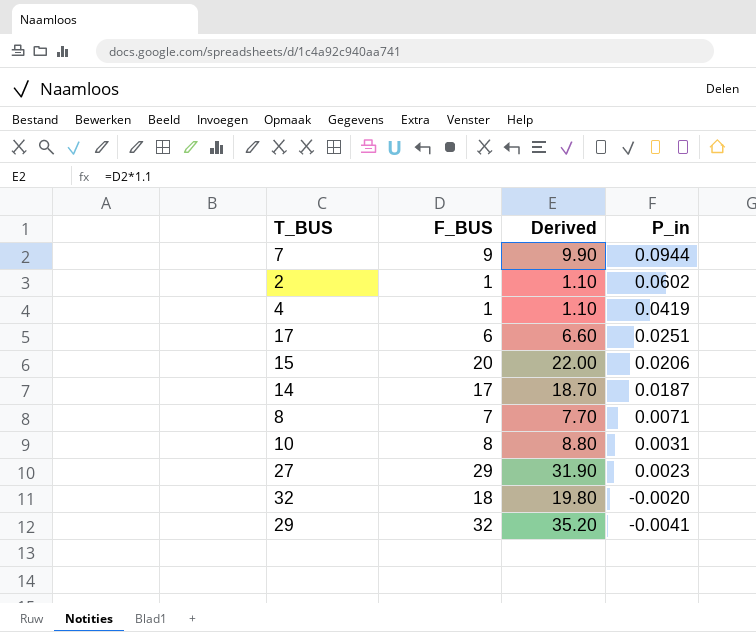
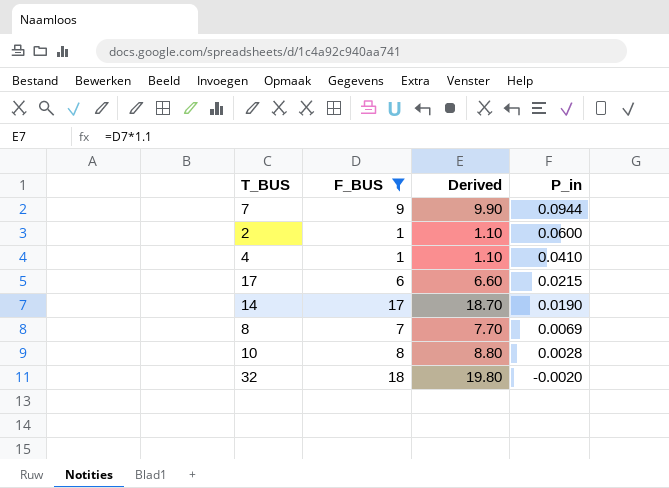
filter: none -> F_BUS <= 18
2 | P_in: 0.0602 -> 0.0600
4 | P_in: 0.0419 -> 0.0410
17 | P_in: 0.0251 -> 0.0215
14 | P_in: 0.0187 -> 0.0190
8 | P_in: 0.0071 -> 0.0069
10 | P_in: 0.0031 -> 0.0028

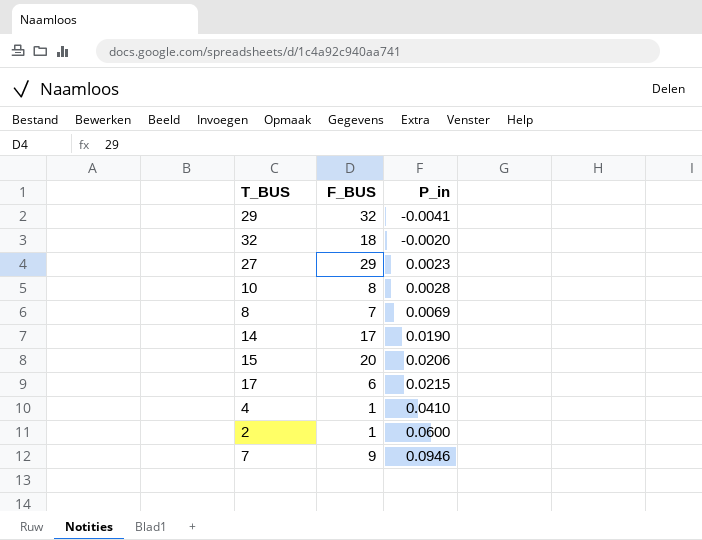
filter: F_BUS <= 18 -> none
row order: P_in descending -> P_in ascending
column Derived | formula: [F_BUS] * 1.1 -> none
7 | P_in: 0.0944 -> 0.0946

